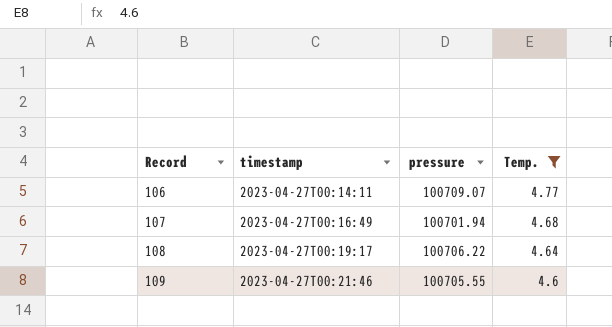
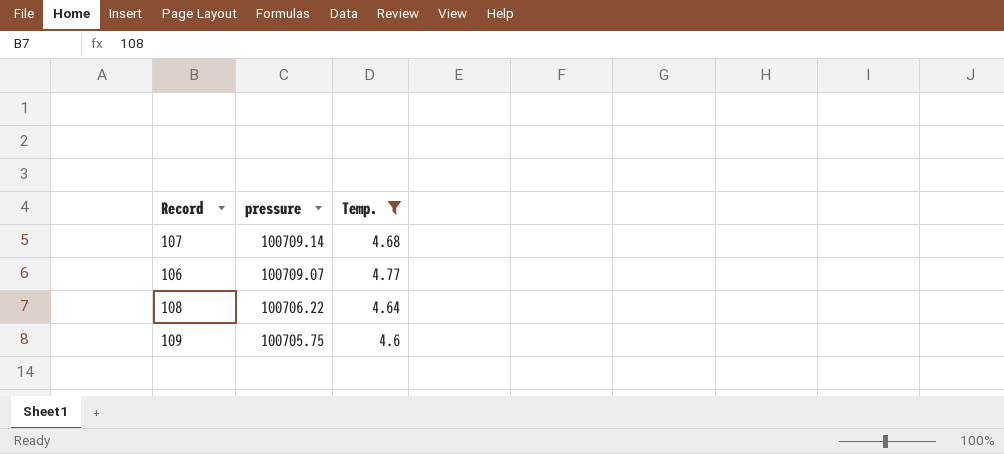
row order: Record ascending -> pressure descending
column timestamp | position: 2 -> none
107 | pressure: 100701.94 -> 100709.14
109 | pressure: 100705.55 -> 100705.75

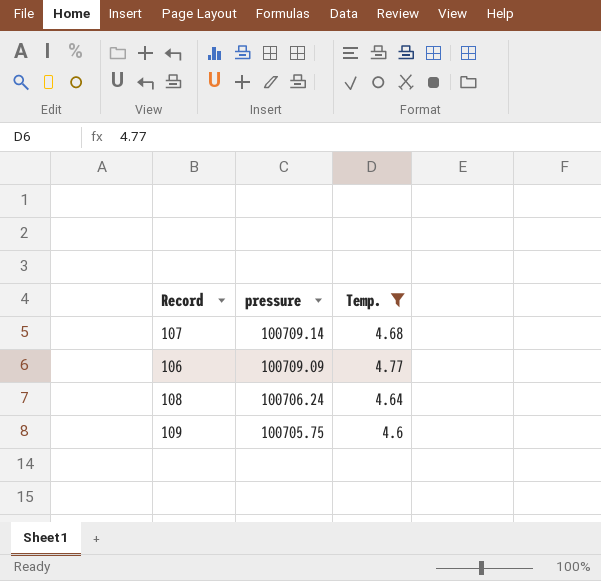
106 | pressure: 100709.07 -> 100709.09
108 | pressure: 100706.22 -> 100706.24

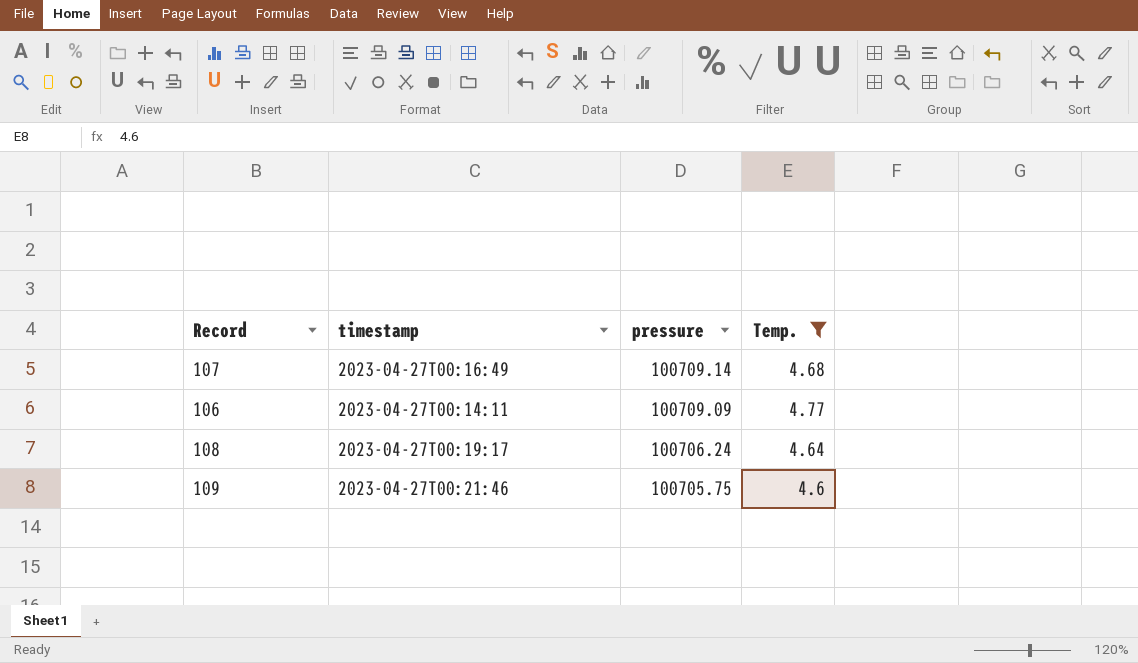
column timestamp | position: none -> 2

